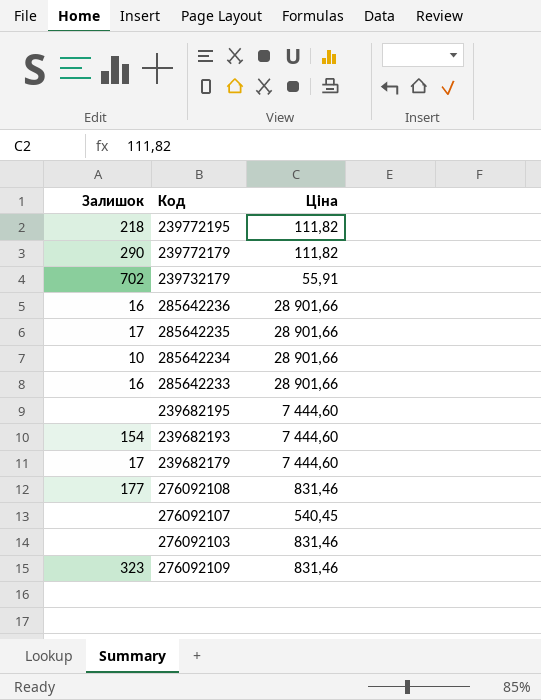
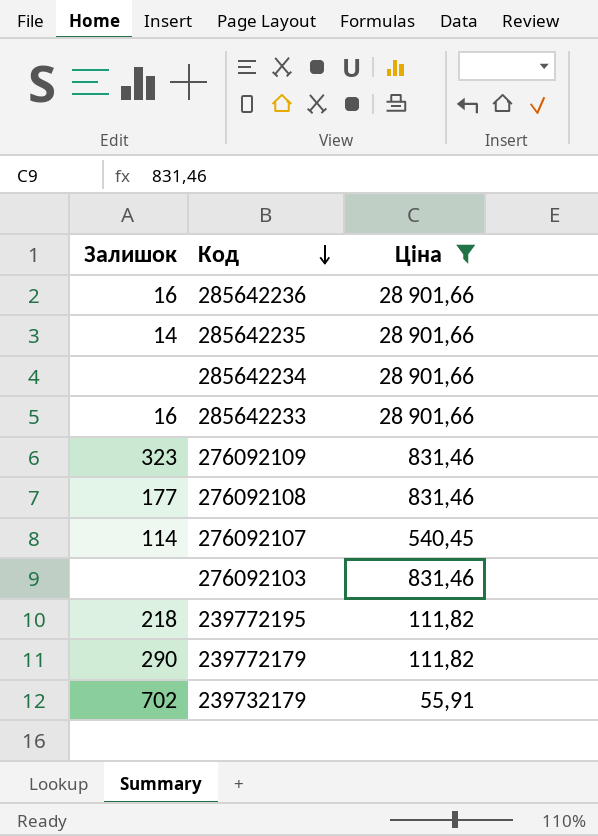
filter: none -> Ціна != 7 444,60
row order: none -> Код descending
285642235 | Залишок: 17 -> 14
285642234 | Залишок: 10 -> none
276092107 | Залишок: none -> 114

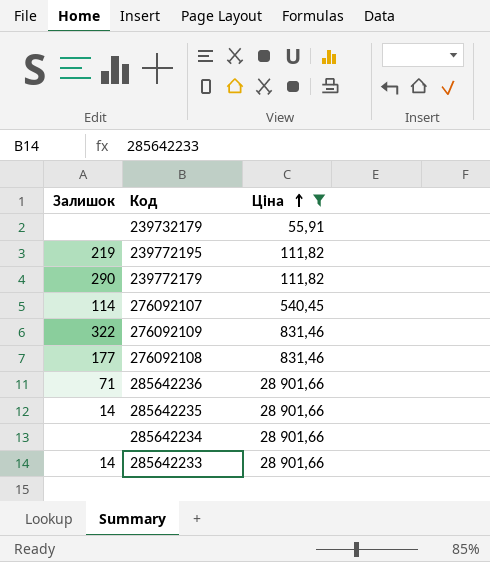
row order: Код descending -> Ціна ascending
row 276092103: none | 831,46 -> none
239732179 | Залишок: 702 -> none
239772195 | Залишок: 218 -> 219
276092109 | Залишок: 323 -> 322
285642236 | Залишок: 16 -> 71
285642233 | Залишок: 16 -> 14

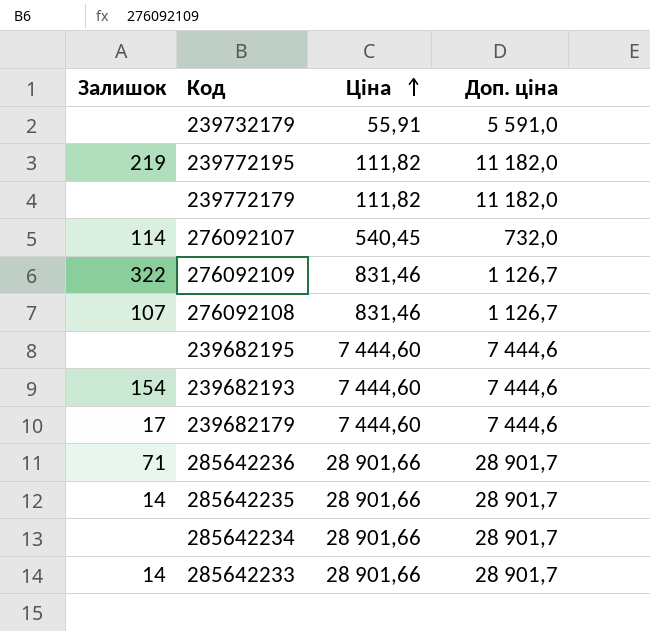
filter: Ціна != 7 444,60 -> none
column Доп. ціна | position: none -> 4
239772179 | Залишок: 290 -> none
276092108 | Залишок: 177 -> 107

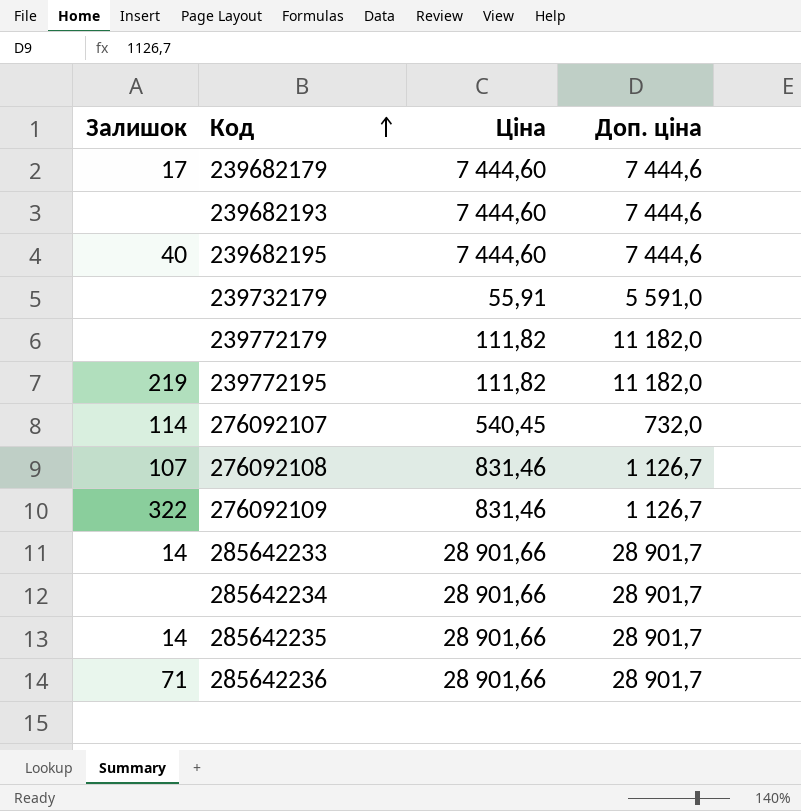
row order: Ціна ascending -> Код ascending
239682193 | Залишок: 154 -> none
239682195 | Залишок: none -> 40

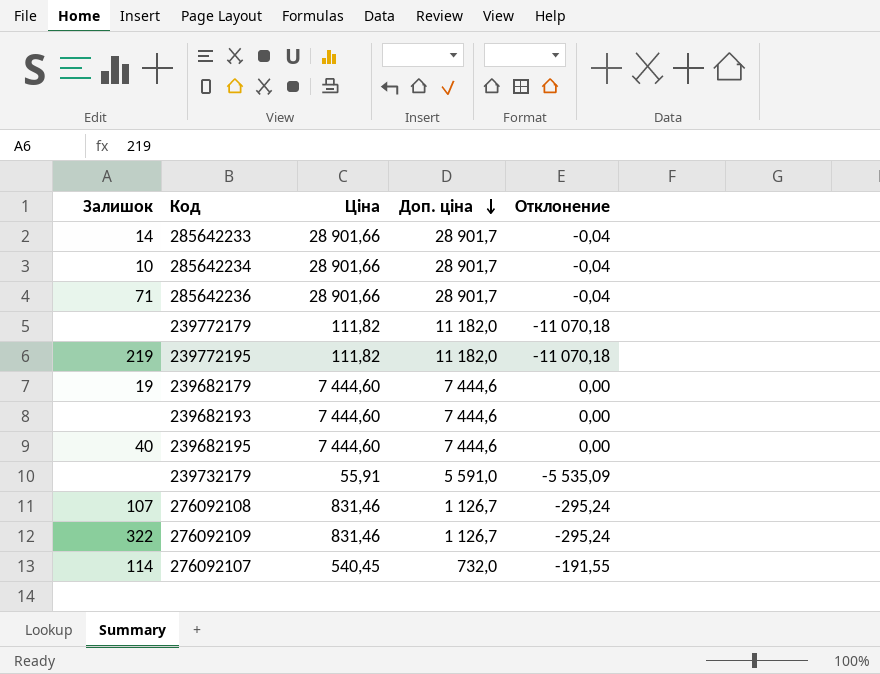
row order: Код ascending -> Доп. ціна descending
column Отклонение | formula: none -> [Ціна] - [Доп. ціна]
row 285642235: 14 | 28 901,66 | 28 901,7 -> none
285642234 | Залишок: none -> 10
239682179 | Залишок: 17 -> 19

